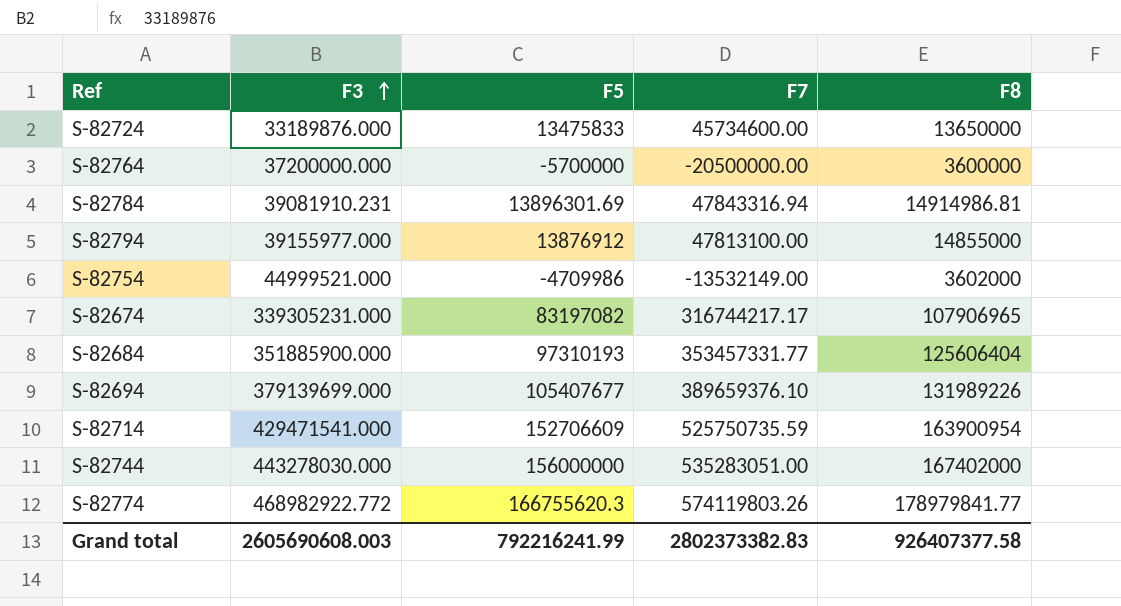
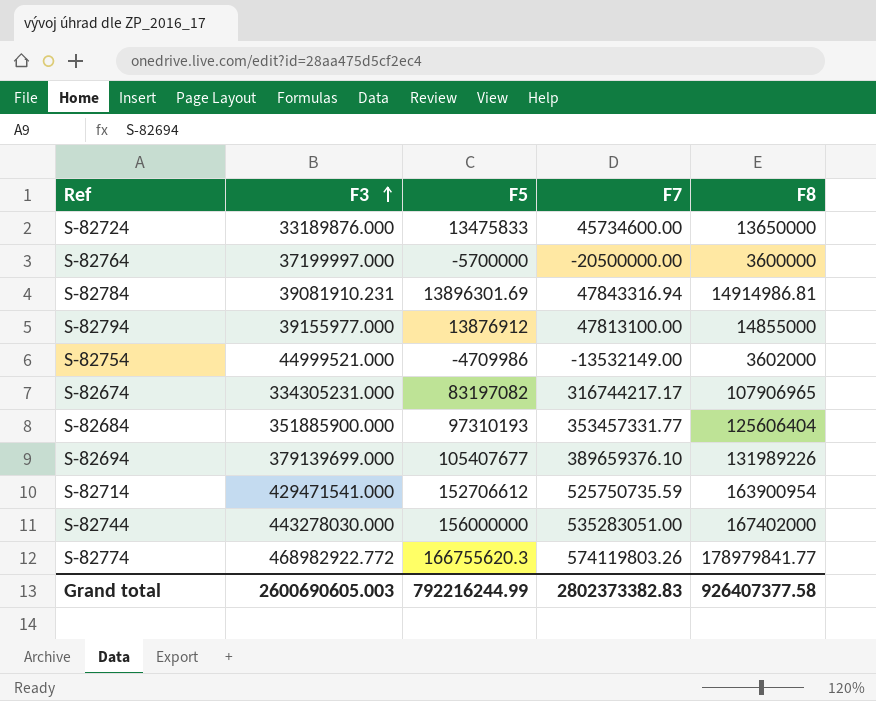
S-82764 | F3: 37200000.000 -> 37199997.000
S-82674 | F3: 339305231.000 -> 334305231.000
S-82714 | F5: 152706609 -> 152706612
Grand total | F3: 2605690608.003 -> 2600690605.003
Grand total | F5: 792216241.99 -> 792216244.99

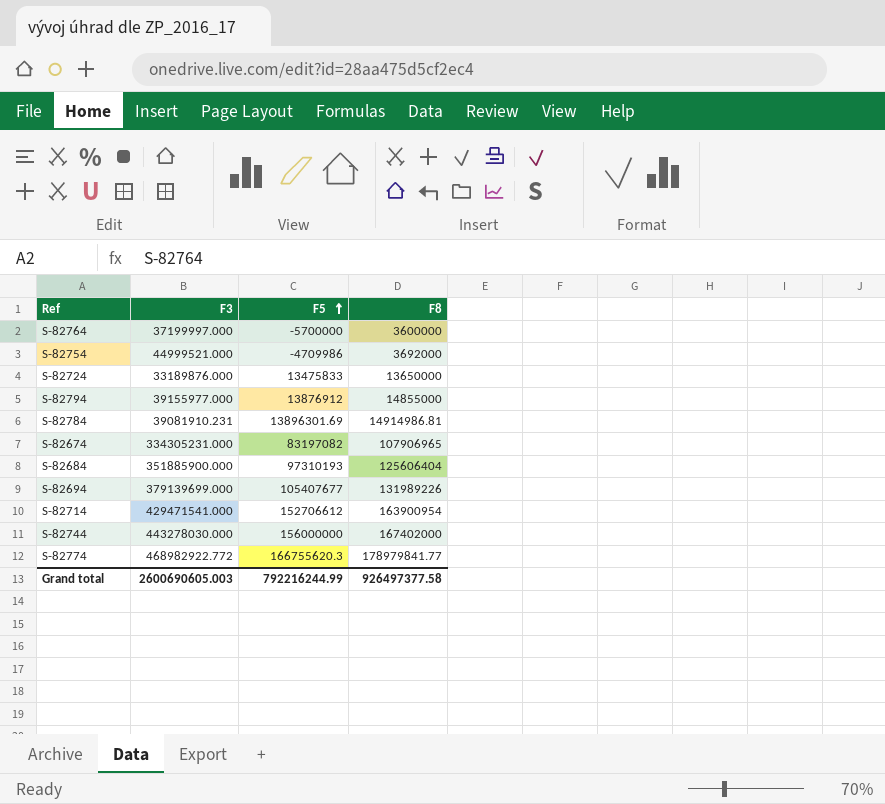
row order: F3 ascending -> F5 ascending
column F7 | position: 4 -> none
S-82754 | F8: 3602000 -> 3692000
Grand total | F8: 926407377.58 -> 926497377.58

